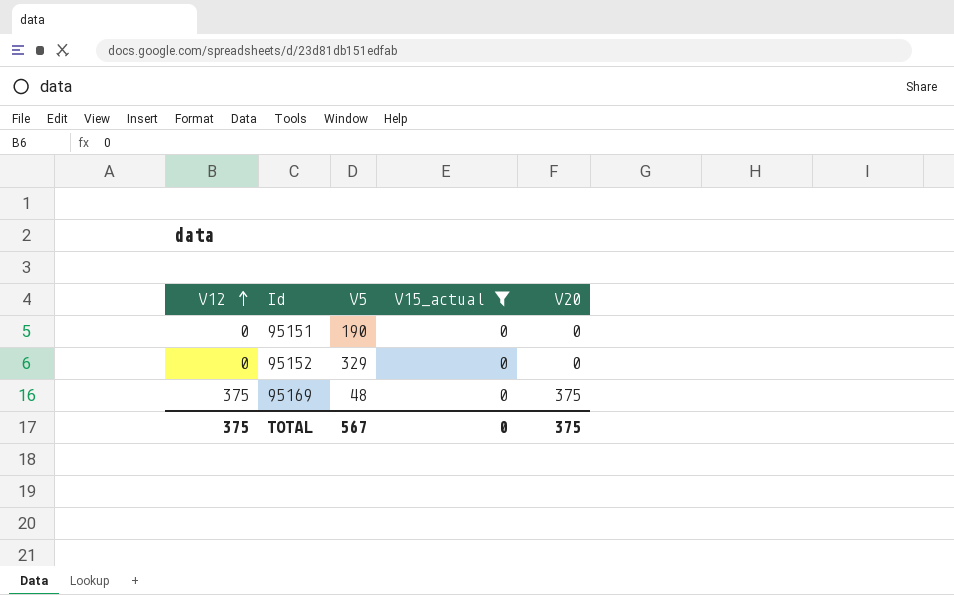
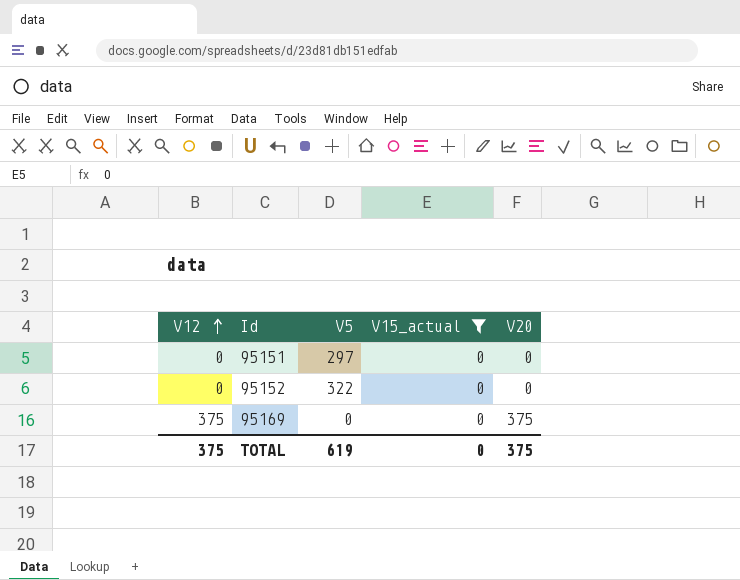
95151 | V5: 190 -> 297
95152 | V5: 329 -> 322
95169 | V5: 48 -> 0
TOTAL | V5: 567 -> 619

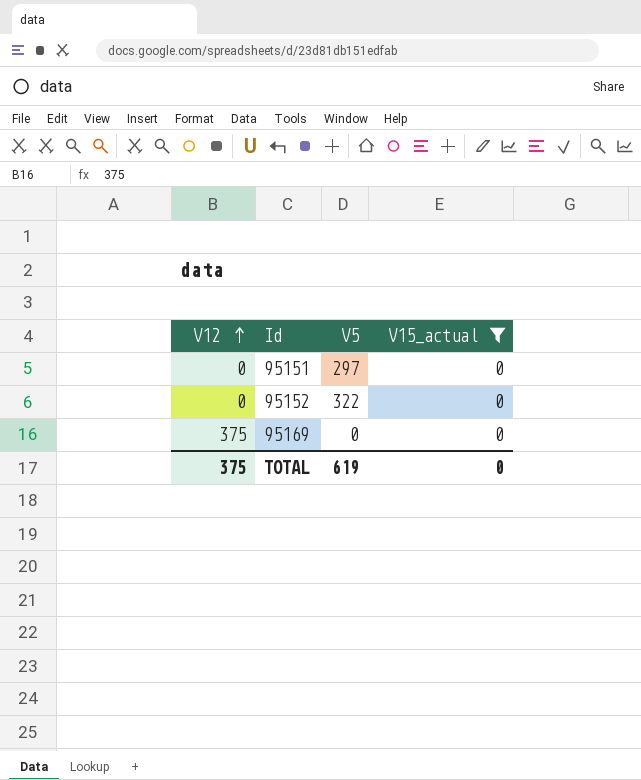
column V20 | position: 5 -> none

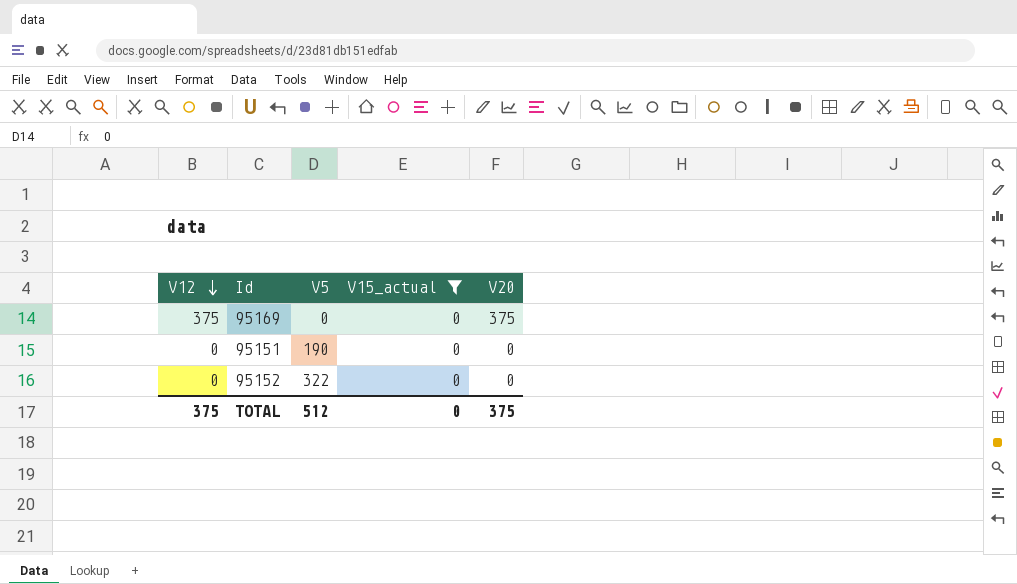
row order: V12 ascending -> V12 descending
column V20 | position: none -> 5
95151 | V5: 297 -> 190
TOTAL | V5: 619 -> 512

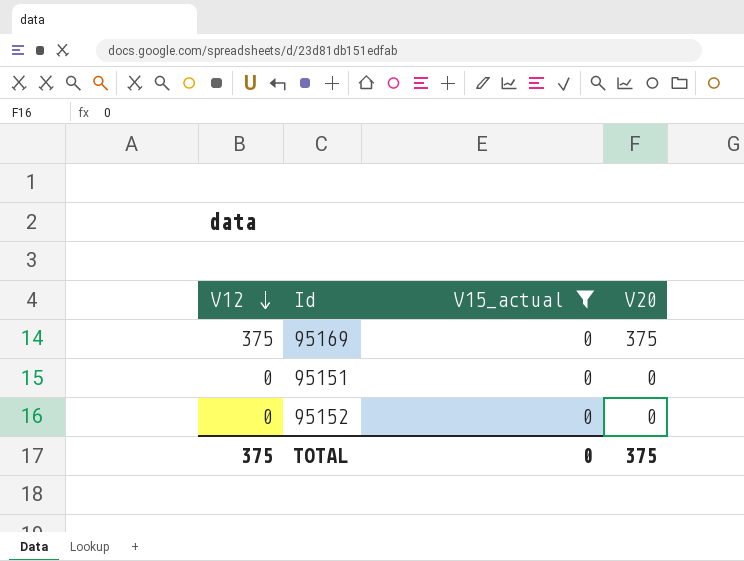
column V5 | position: 3 -> none

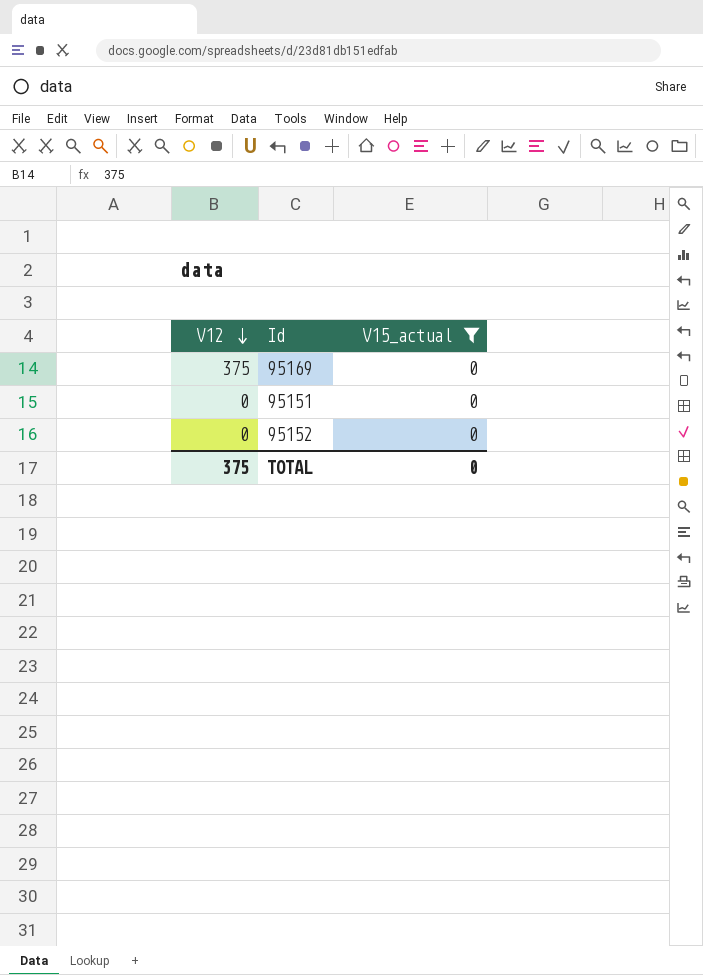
column V20 | position: 4 -> none

